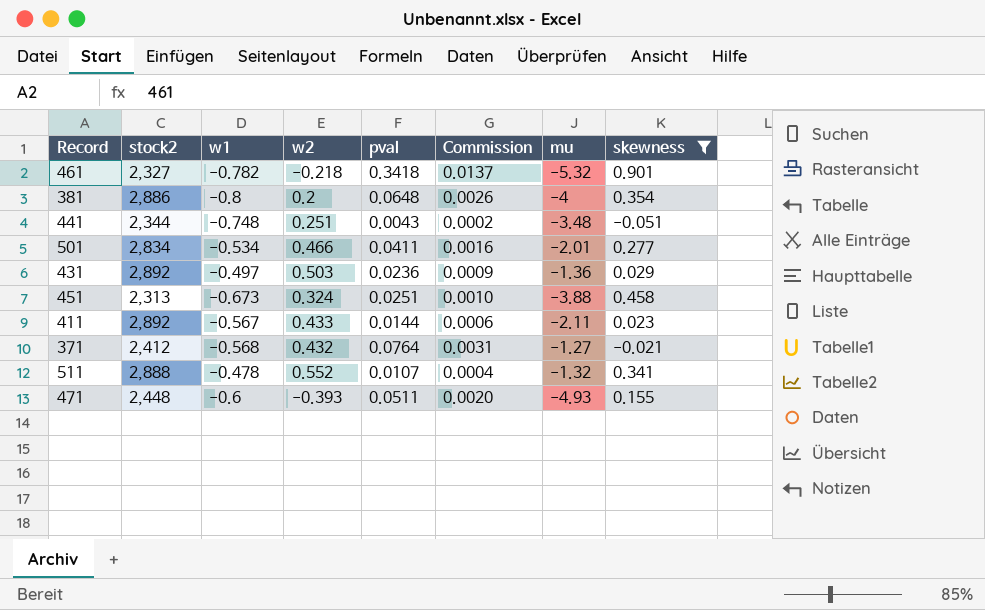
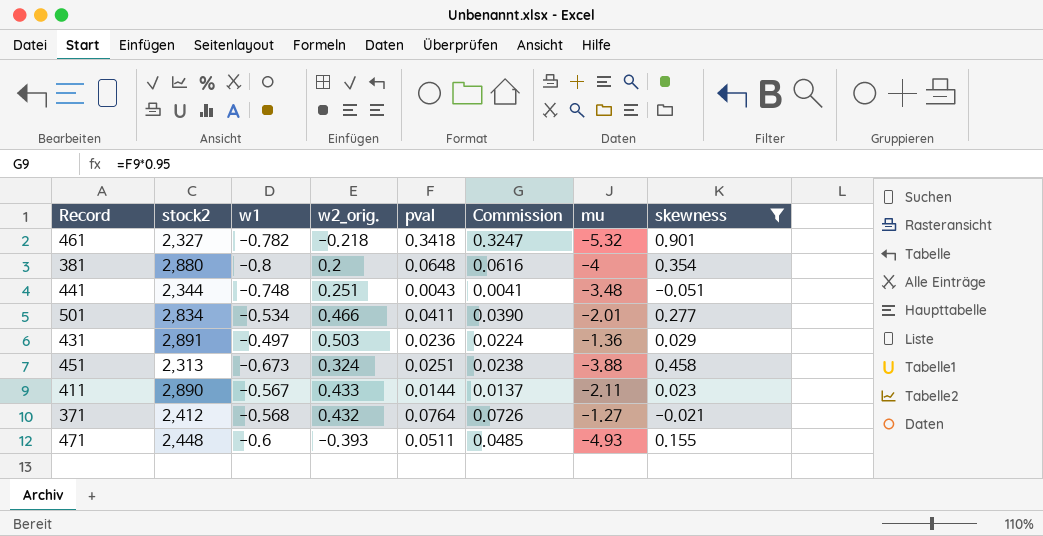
column name: w2 -> w2_orig.
column Commission | formula: [pval] * 0.04 -> [pval] * 0.95
row 511: 2,888 | -0.478 | 0.552 | 0.0107 | 0.0004 | -1.32 | 0.341 -> none
381 | stock2: 2,886 -> 2,880
431 | stock2: 2,892 -> 2,891
411 | stock2: 2,892 -> 2,890

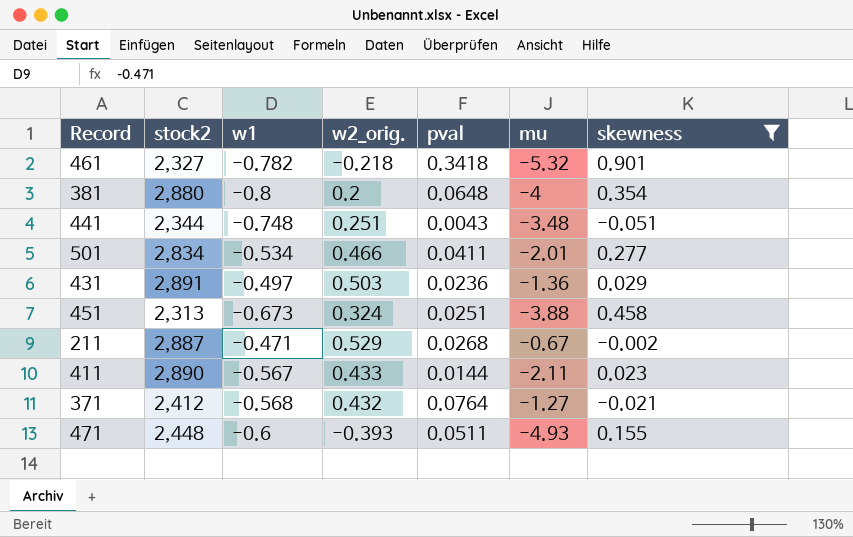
column Commission | formula: [pval] * 0.95 -> none
row 211: none -> 2,887 | -0.471 | 0.529 | 0.0268 | -0.67 | -0.002

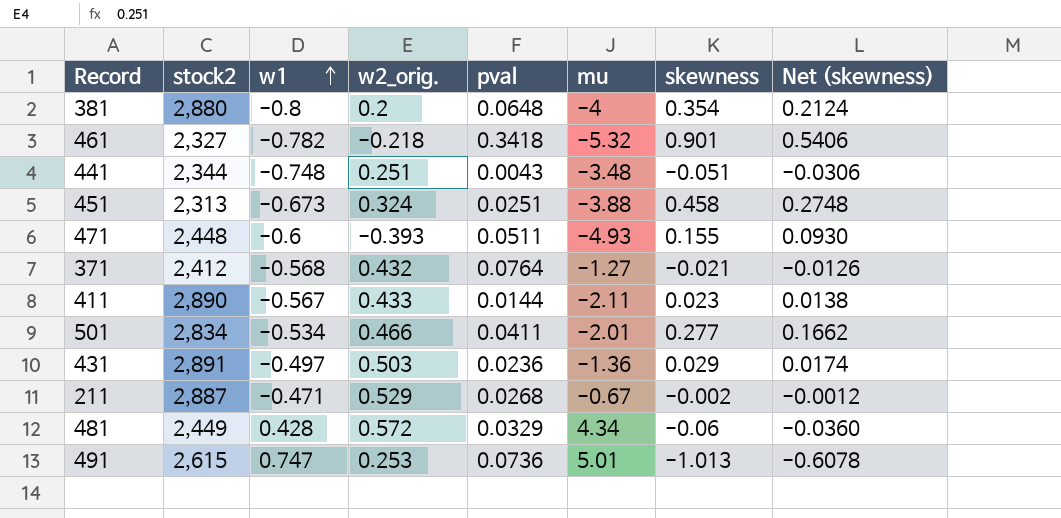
filter: skewness >= -0.051 -> none
row order: none -> w1 ascending
column Net (skewness) | formula: none -> [skewness] * 0.6

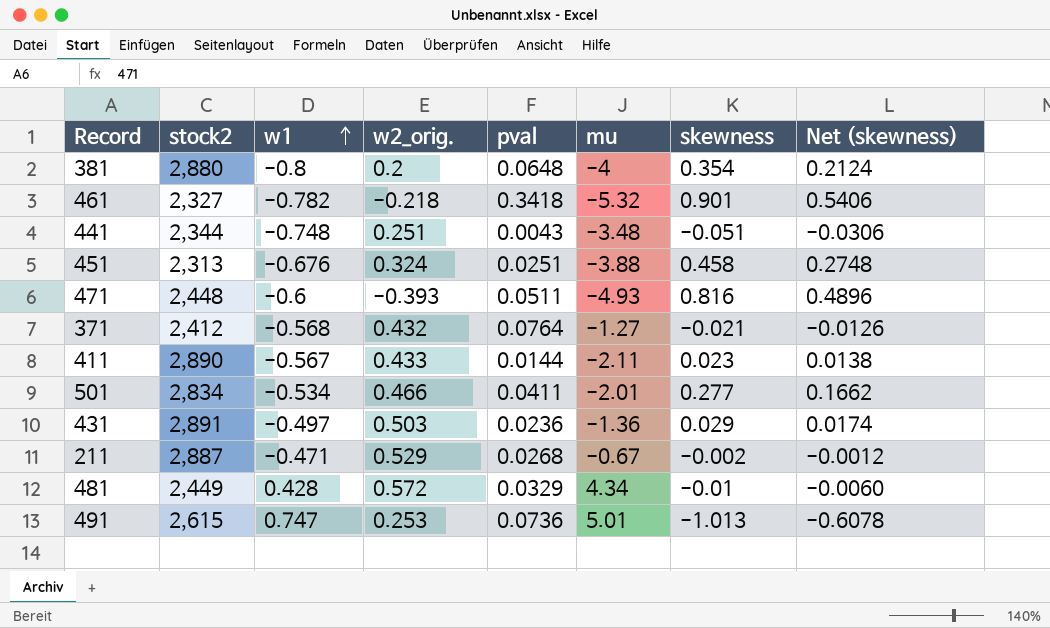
451 | w1: -0.673 -> -0.676
471 | skewness: 0.155 -> 0.816
471 | Net (skewness): 0.0930 -> 0.4896
481 | skewness: -0.06 -> -0.01
481 | Net (skewness): -0.0360 -> -0.0060

